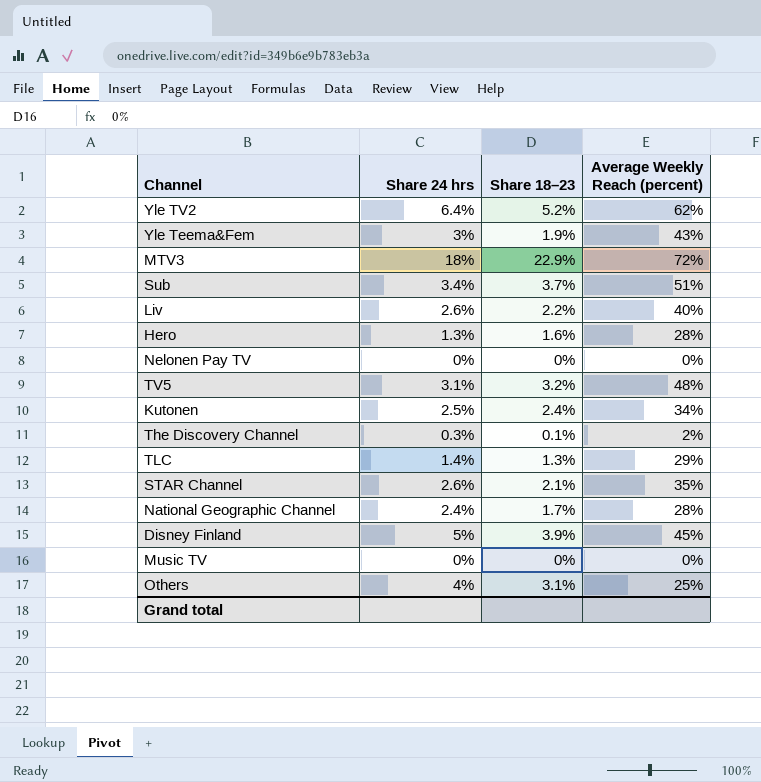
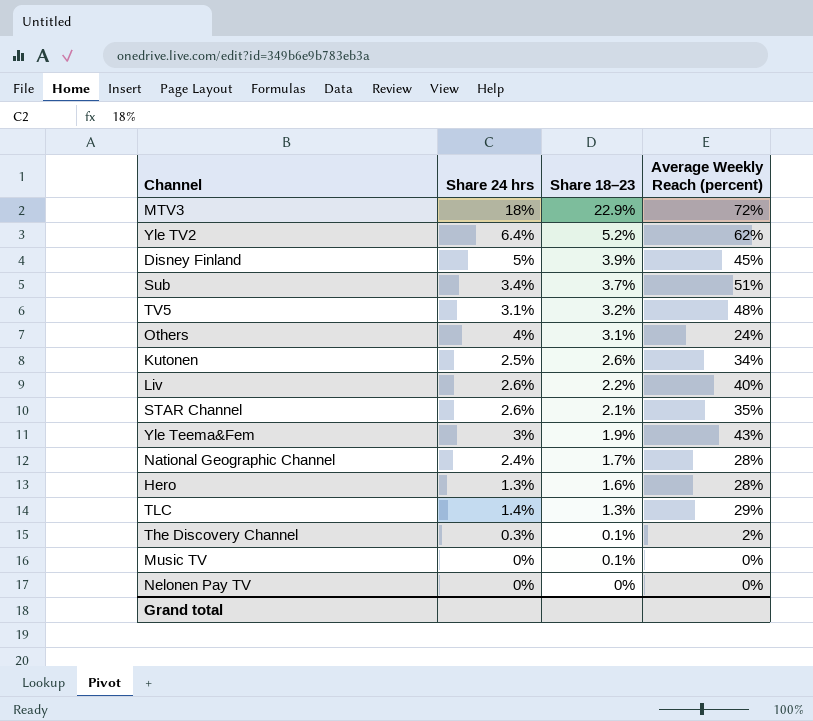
row order: none -> Share 18–23 descending
Others | Average Weekly Reach (percent): 25% -> 24%
Kutonen | Share 18–23: 2.4% -> 2.6%
Music TV | Share 18–23: 0% -> 0.1%

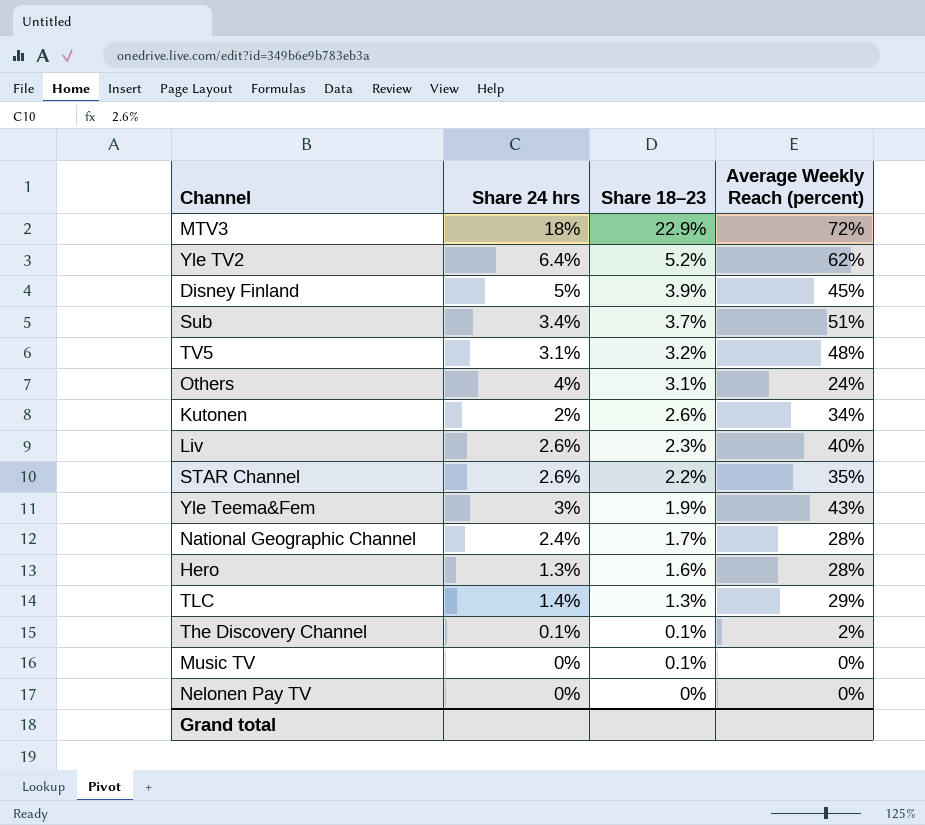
Kutonen | Share 24 hrs: 2.5% -> 2%
Liv | Share 18–23: 2.2% -> 2.3%
STAR Channel | Share 18–23: 2.1% -> 2.2%
The Discovery Channel | Share 24 hrs: 0.3% -> 0.1%

